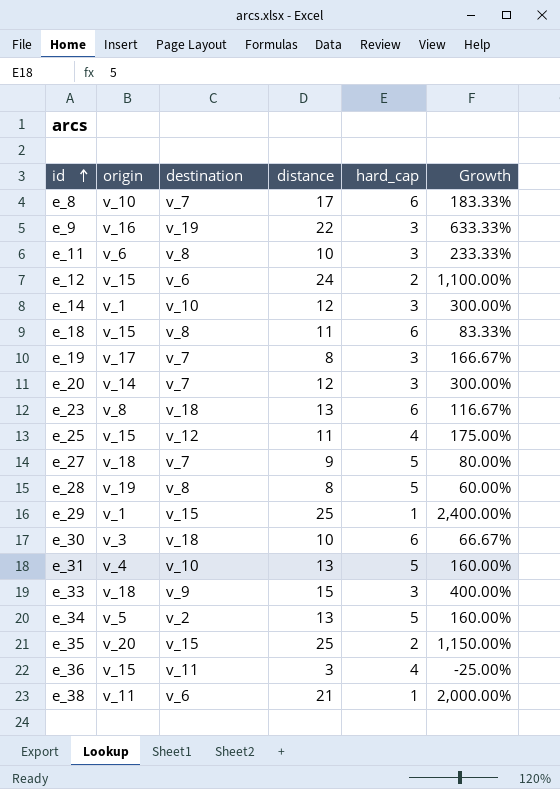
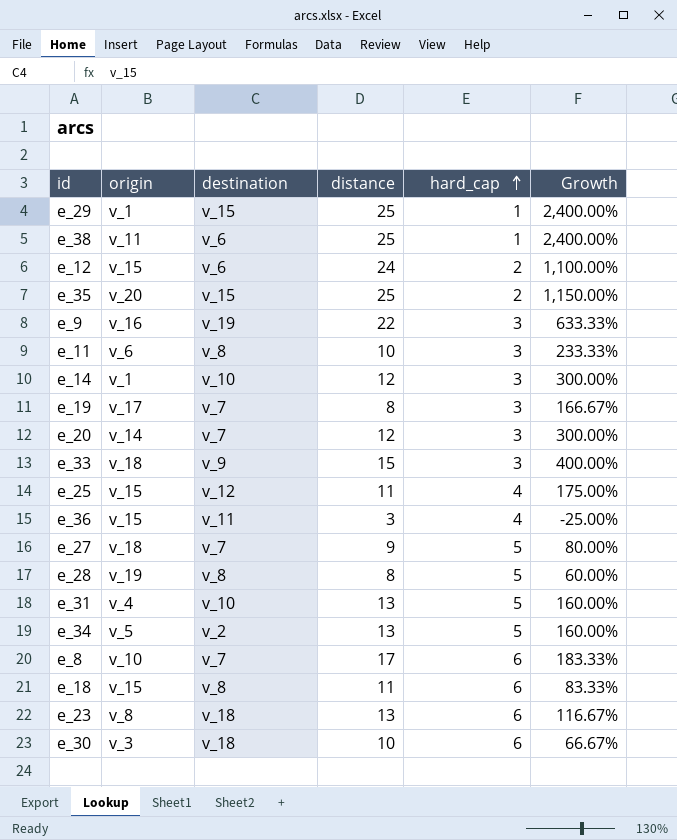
row order: id ascending -> hard_cap ascending
e_38 | distance: 21 -> 25
e_38 | Growth: 2,000.00% -> 2,400.00%

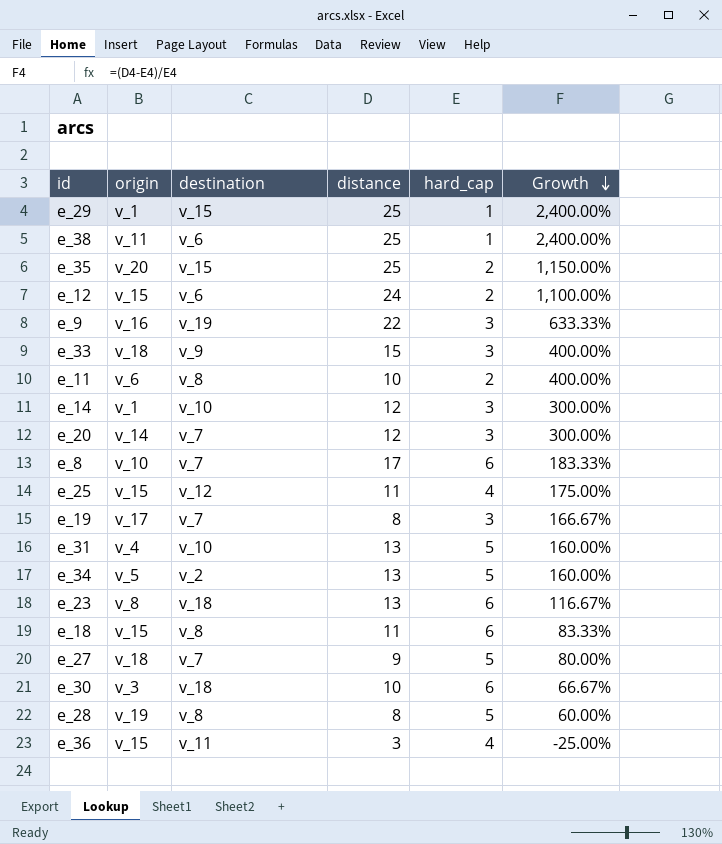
row order: hard_cap ascending -> Growth descending
e_11 | hard_cap: 3 -> 2
e_11 | Growth: 233.33% -> 400.00%

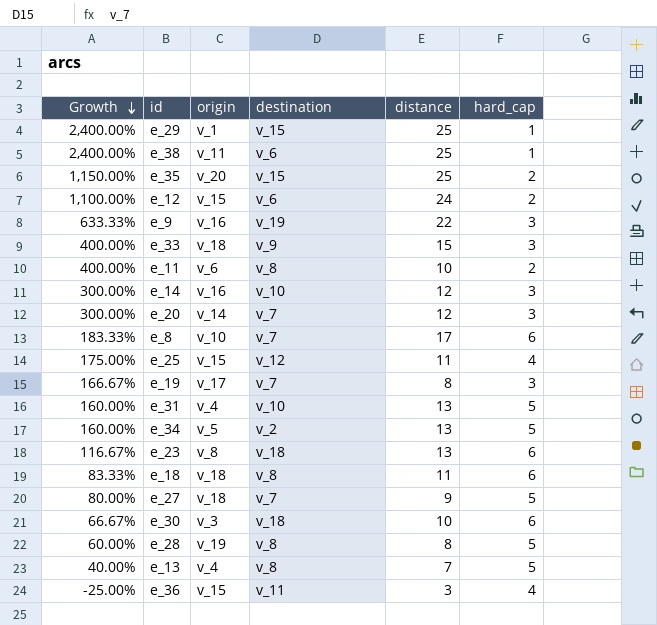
column Growth | position: 6 -> 1
e_14 | origin: v_1 -> v_16
e_18 | origin: v_15 -> v_18
row e_13: none -> 40.00% | v_4 | v_8 | 7 | 5

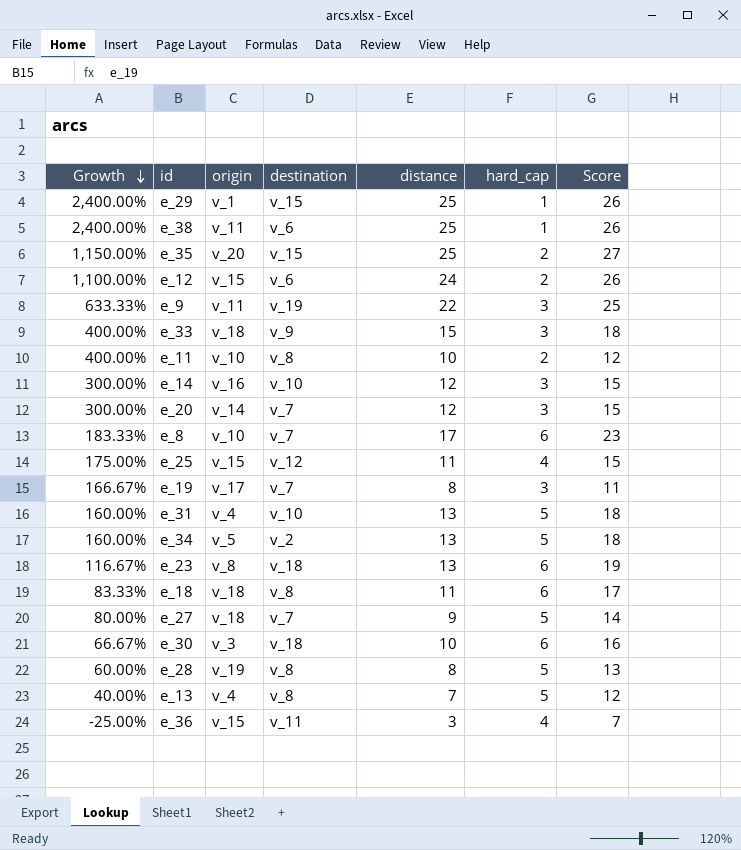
column Score | formula: none -> [distance] + [hard_cap]
e_9 | origin: v_16 -> v_11
e_11 | origin: v_6 -> v_10

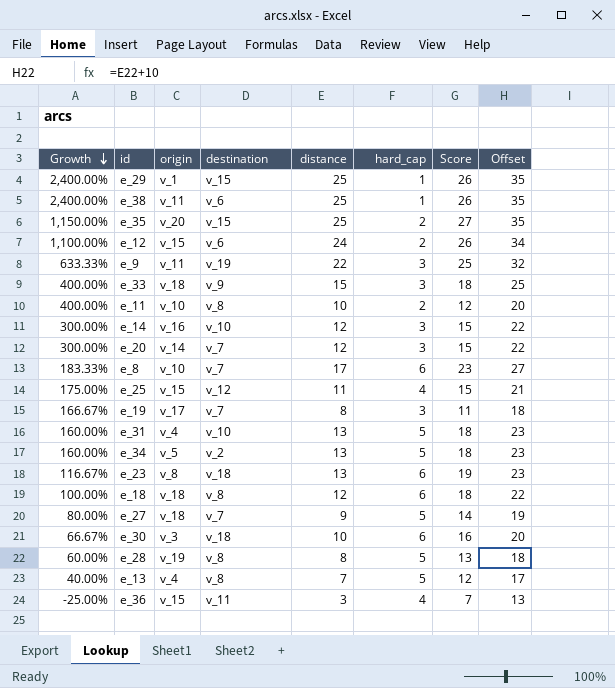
column Offset | formula: none -> [distance] + 10
e_18 | Growth: 83.33% -> 100.00%
e_18 | distance: 11 -> 12
e_18 | Score: 17 -> 18

